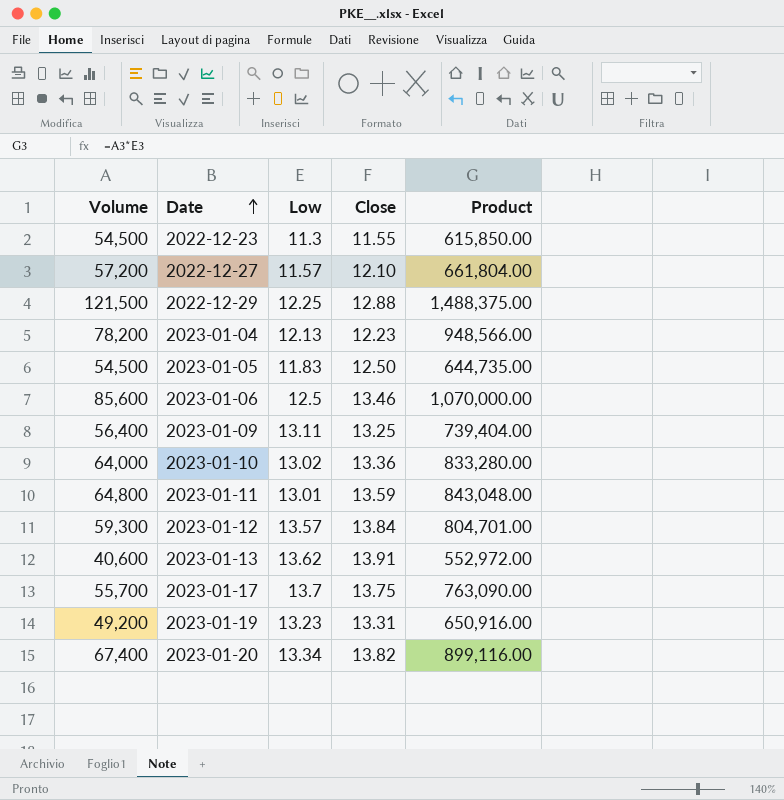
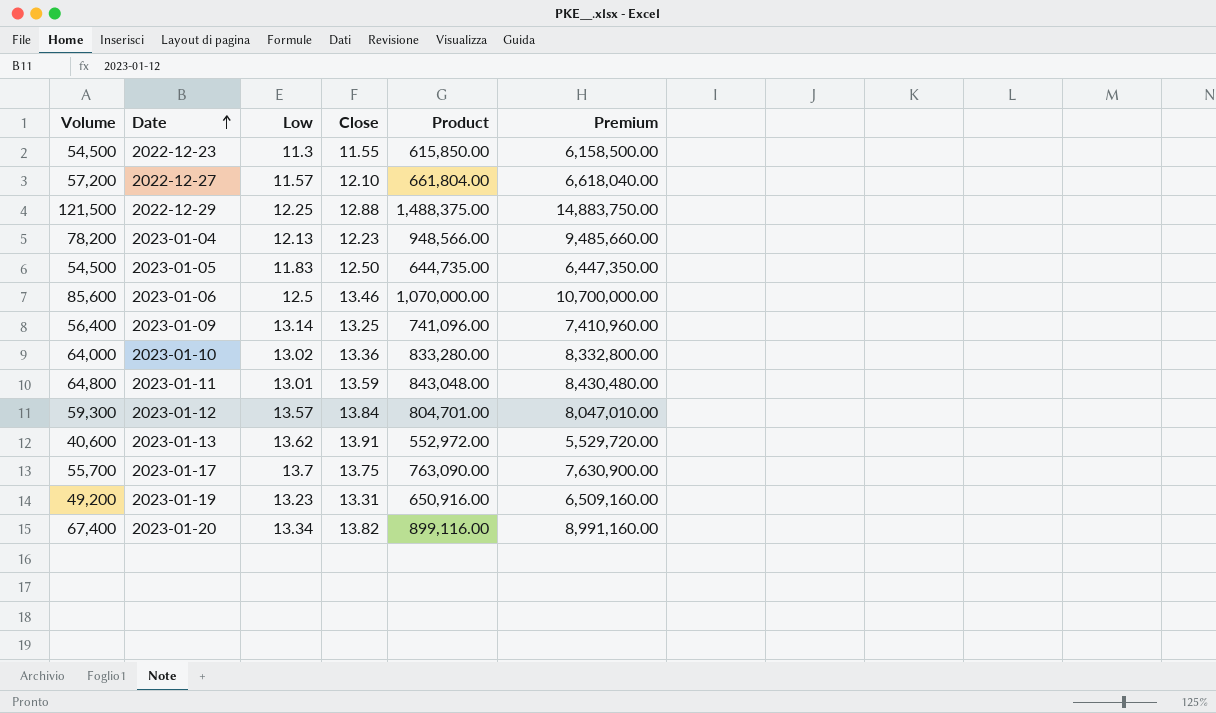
column Premium | formula: none -> [Product] * 10
2023-01-09 | Low: 13.11 -> 13.14
2023-01-09 | Product: 739,404.00 -> 741,096.00

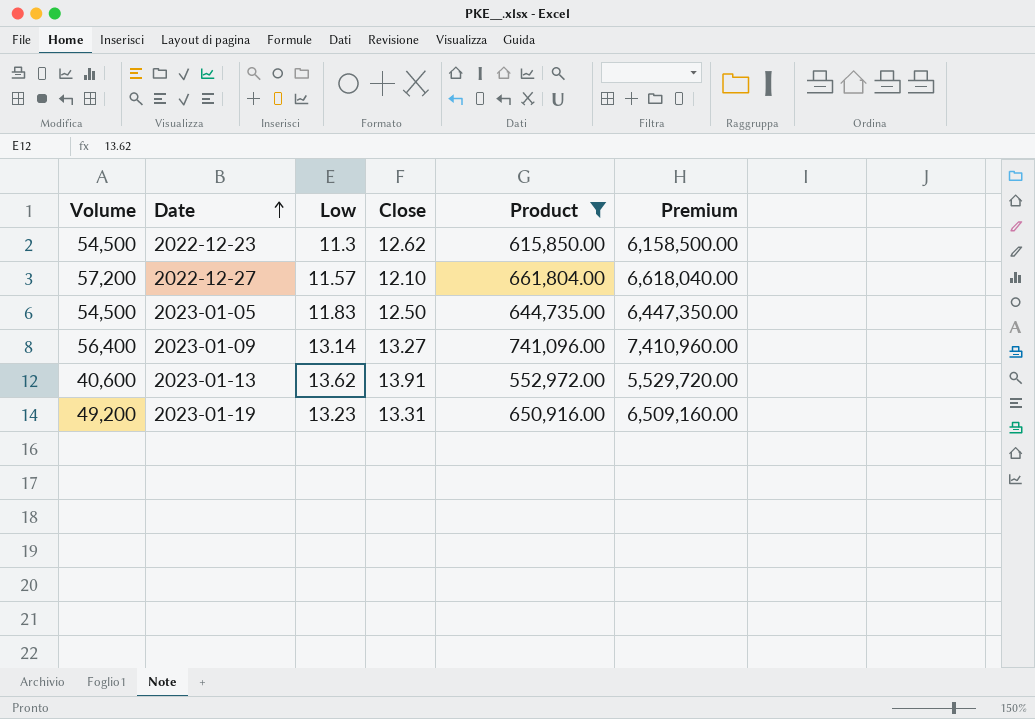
filter: none -> Product <= 741,096.00
2022-12-23 | Close: 11.55 -> 12.62
2023-01-09 | Close: 13.25 -> 13.27

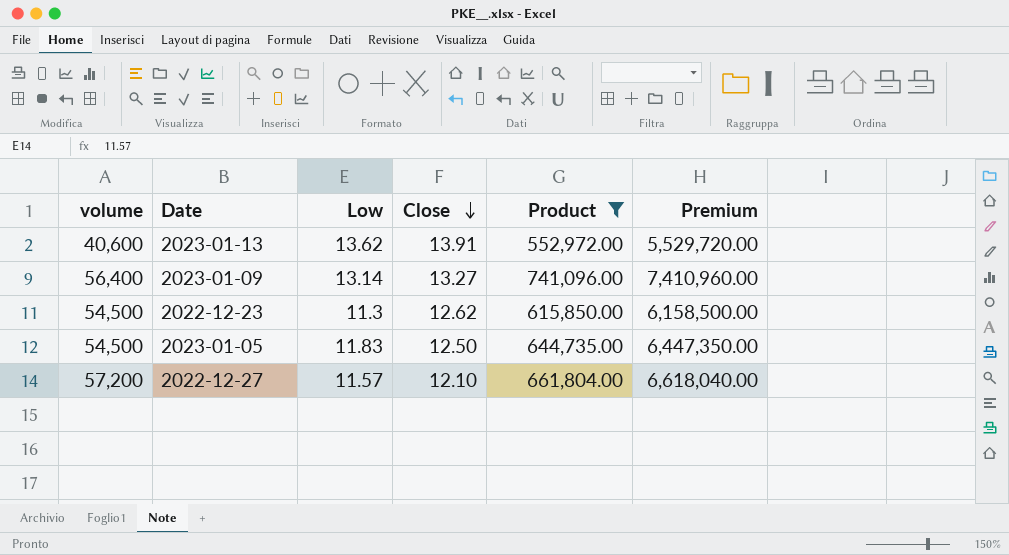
row order: Date ascending -> Close descending
column name: Volume -> volume
row 2023-01-19: 49,200 | 13.23 | 13.31 | 650,916.00 | 6,509,160.00 -> none

